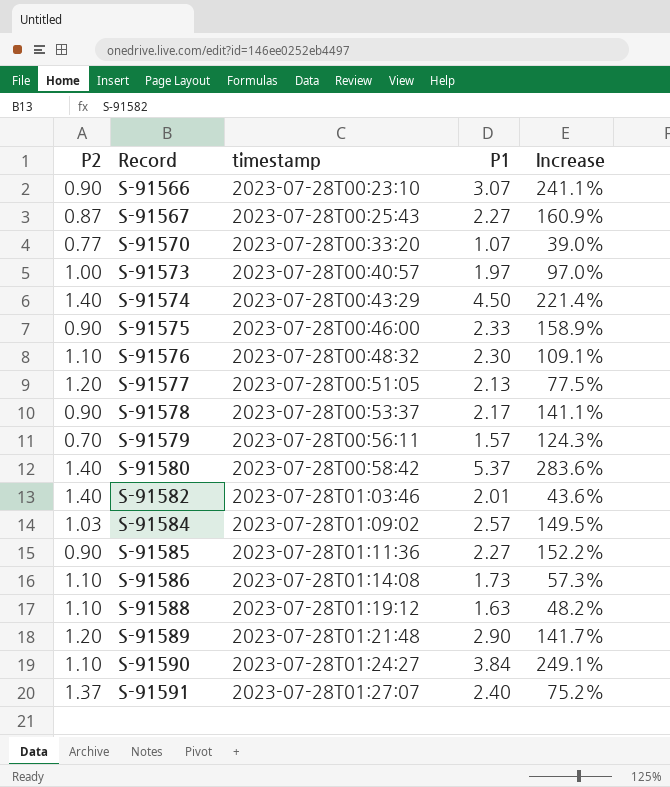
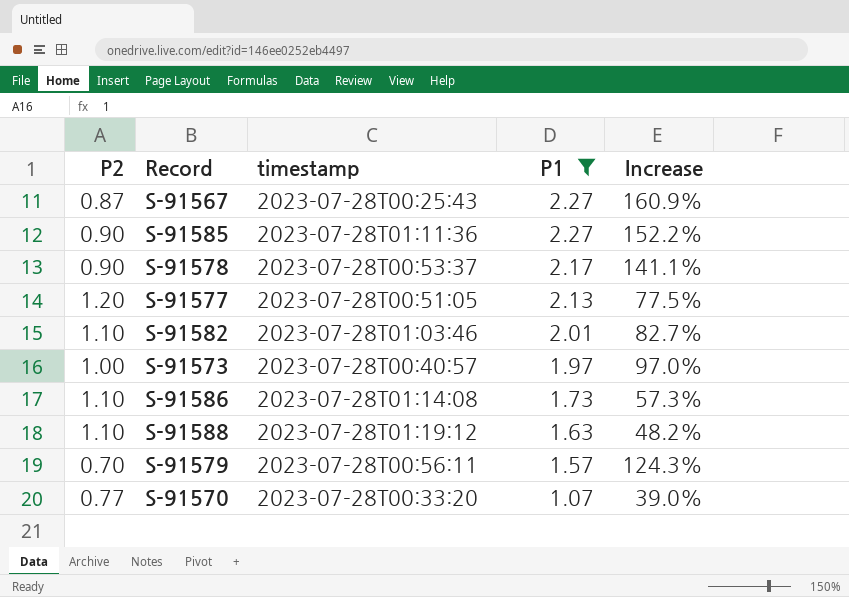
filter: none -> P1 <= 2.27
row order: Record ascending -> P1 descending
S-91582 | P2: 1.40 -> 1.10
S-91582 | Increase: 43.6% -> 82.7%

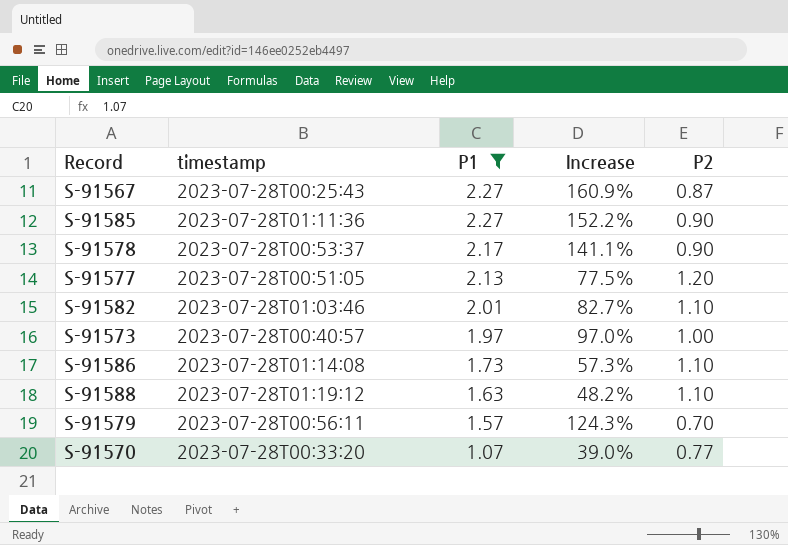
column P2 | position: 1 -> 5

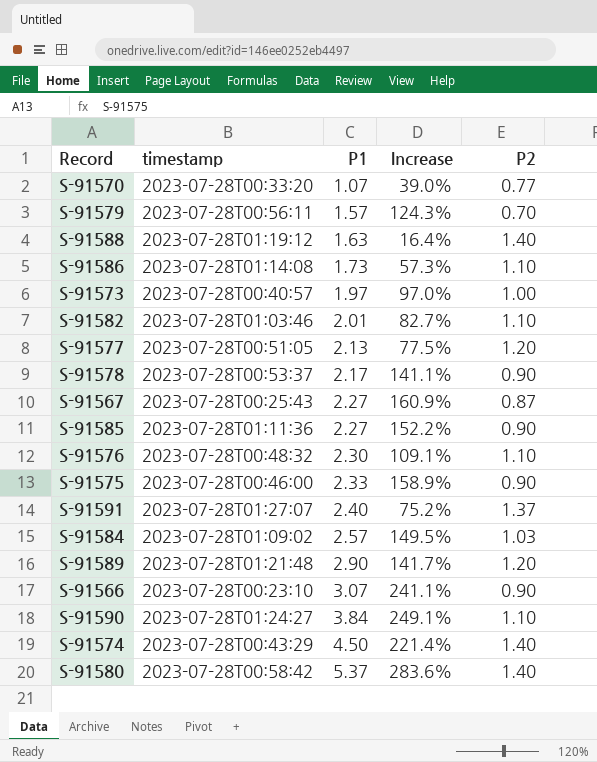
filter: P1 <= 2.27 -> none
row order: P1 descending -> P1 ascending
S-91588 | Increase: 48.2% -> 16.4%
S-91588 | P2: 1.10 -> 1.40

